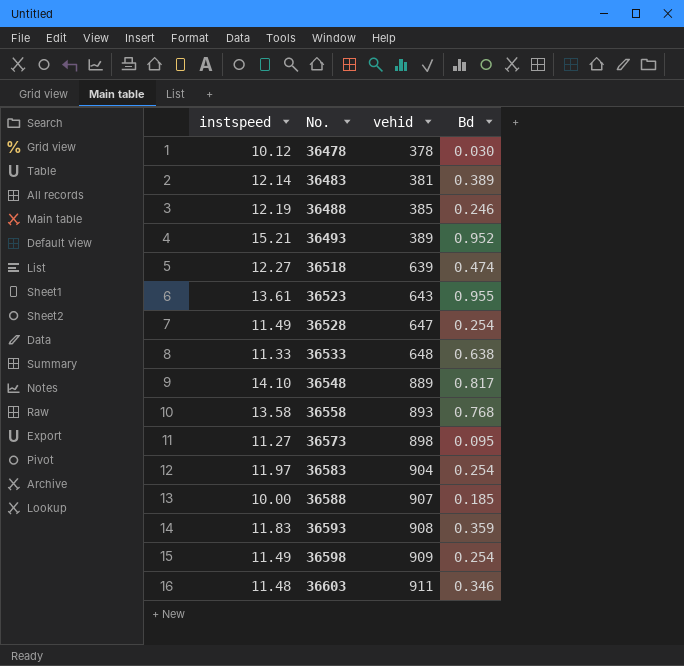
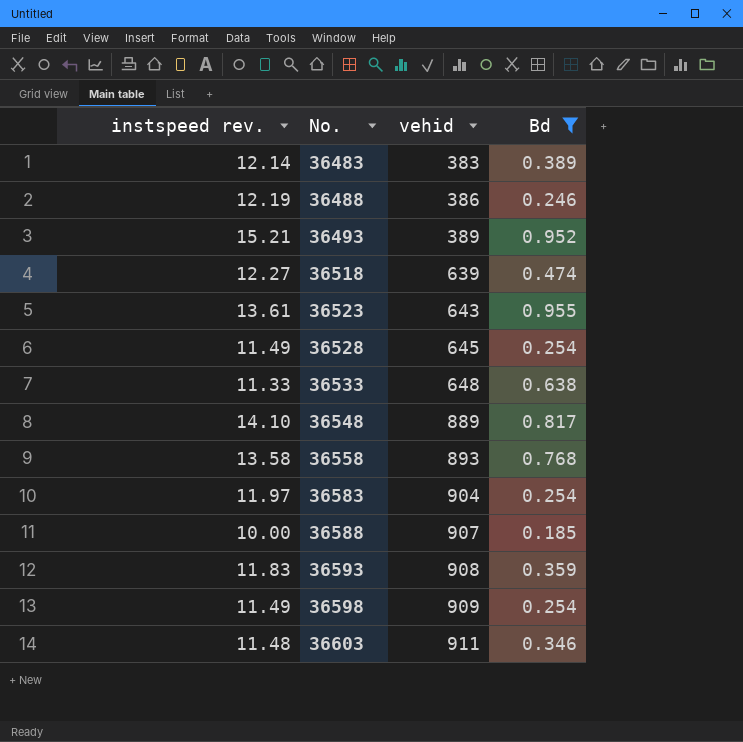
filter: none -> Bd >= 0.185
column name: instspeed -> instspeed rev.
36483 | vehid: 381 -> 383
36488 | vehid: 385 -> 386
36528 | vehid: 647 -> 645

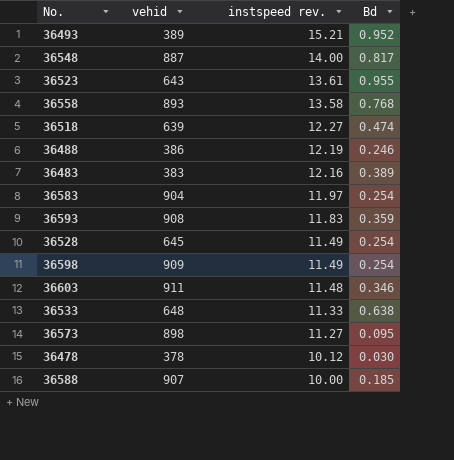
filter: Bd >= 0.185 -> none
row order: No. ascending -> instspeed rev. descending
column instspeed rev. | position: 1 -> 3
36548 | vehid: 889 -> 887
36548 | instspeed rev.: 14.10 -> 14.00
36483 | instspeed rev.: 12.14 -> 12.16

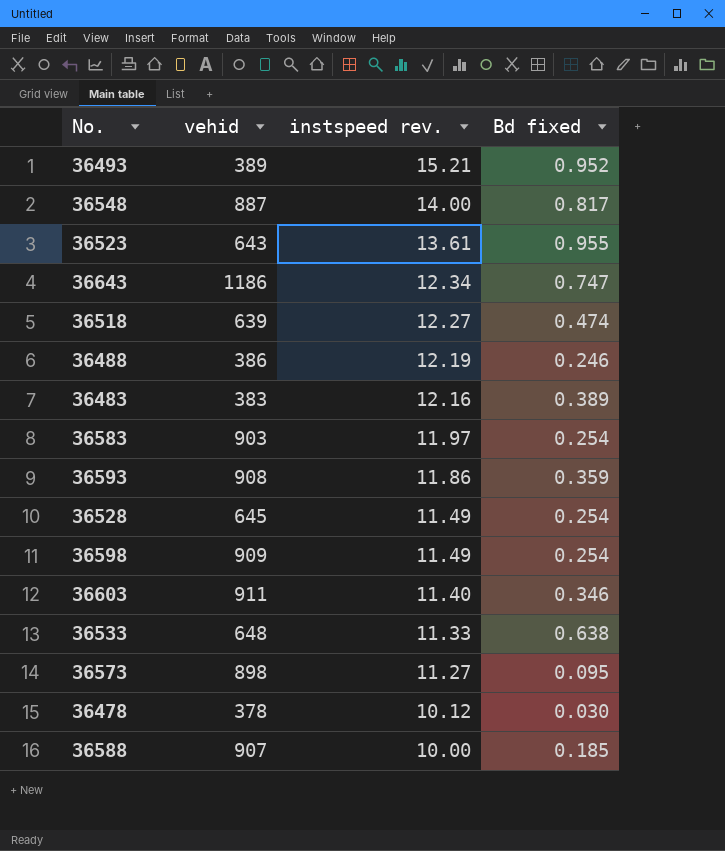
column name: Bd -> Bd fixed
row 36558: 893 | 13.58 | 0.768 -> none
row 36643: none -> 1186 | 12.34 | 0.747
36583 | vehid: 904 -> 903
36593 | instspeed rev.: 11.83 -> 11.86
36603 | instspeed rev.: 11.48 -> 11.40

